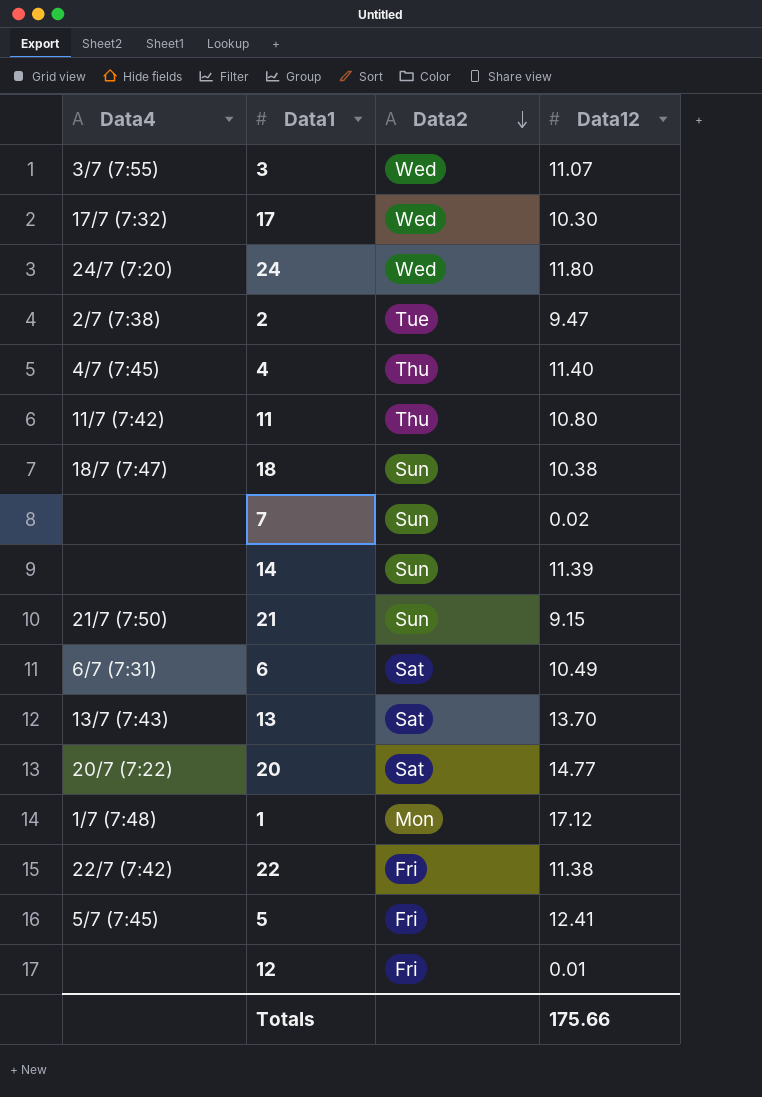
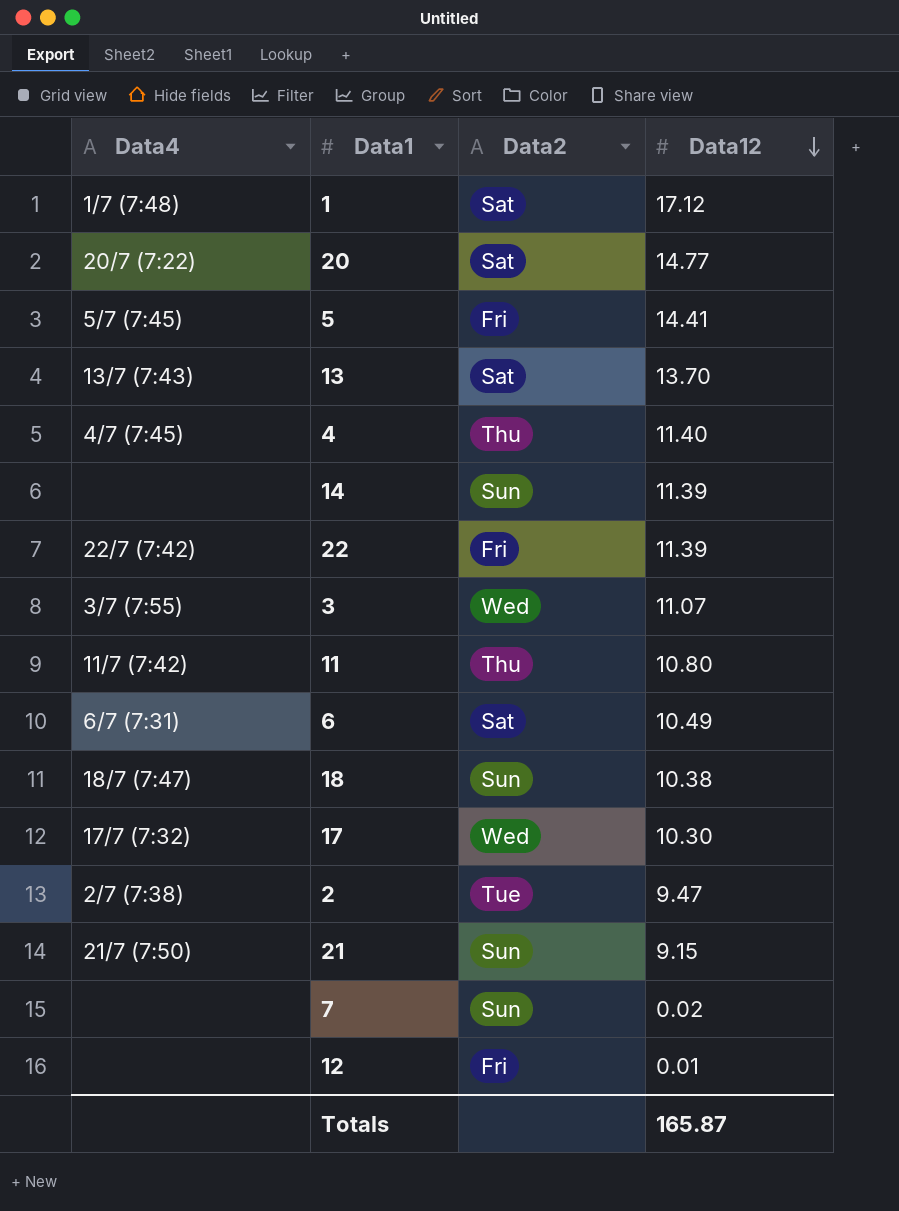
row order: Data2 descending -> Data12 descending
row 24: 24/7 (7:20) | Wed | 11.80 -> none
1 | Data2: Mon -> Sat
5 | Data12: 12.41 -> 14.41
22 | Data12: 11.38 -> 11.39
Totals | Data12: 175.66 -> 165.87

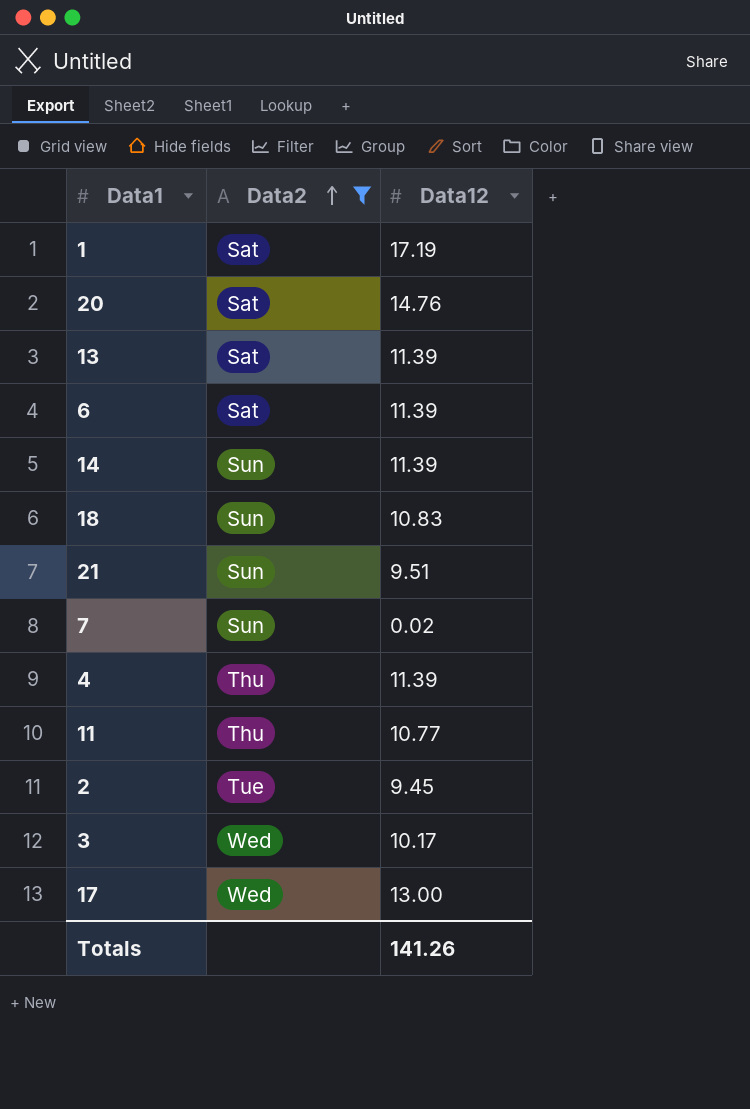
filter: none -> Data2 != Fri
row order: Data12 descending -> Data2 ascending
column Data4 | position: 1 -> none
1 | Data12: 17.12 -> 17.19
20 | Data12: 14.77 -> 14.76
13 | Data12: 13.70 -> 11.39
6 | Data12: 10.49 -> 11.39
18 | Data12: 10.38 -> 10.83
21 | Data12: 9.15 -> 9.51
4 | Data12: 11.40 -> 11.39
11 | Data12: 10.80 -> 10.77
2 | Data12: 9.47 -> 9.45
3 | Data12: 11.07 -> 10.17
17 | Data12: 10.30 -> 13.00
Totals | Data12: 165.87 -> 141.26

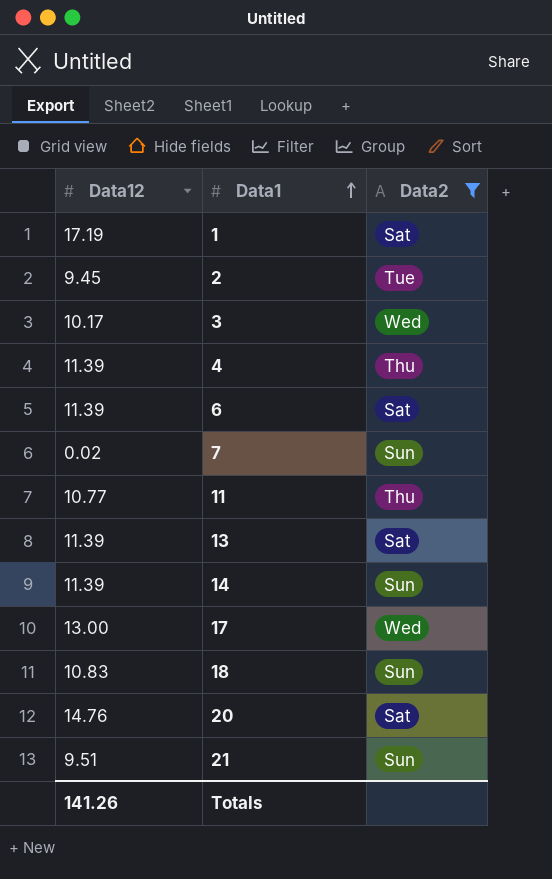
row order: Data2 ascending -> Data1 ascending
column Data12 | position: 3 -> 1

